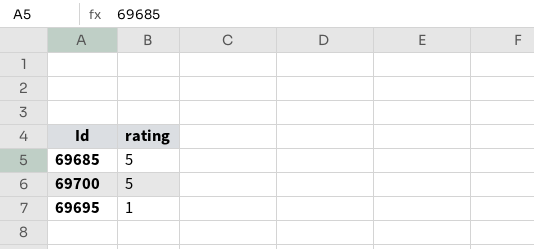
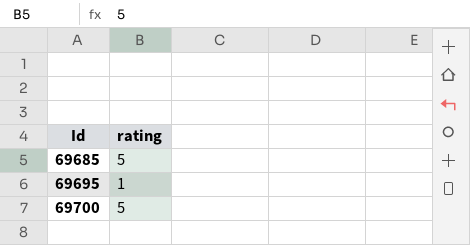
row order: rating descending -> Id ascending

